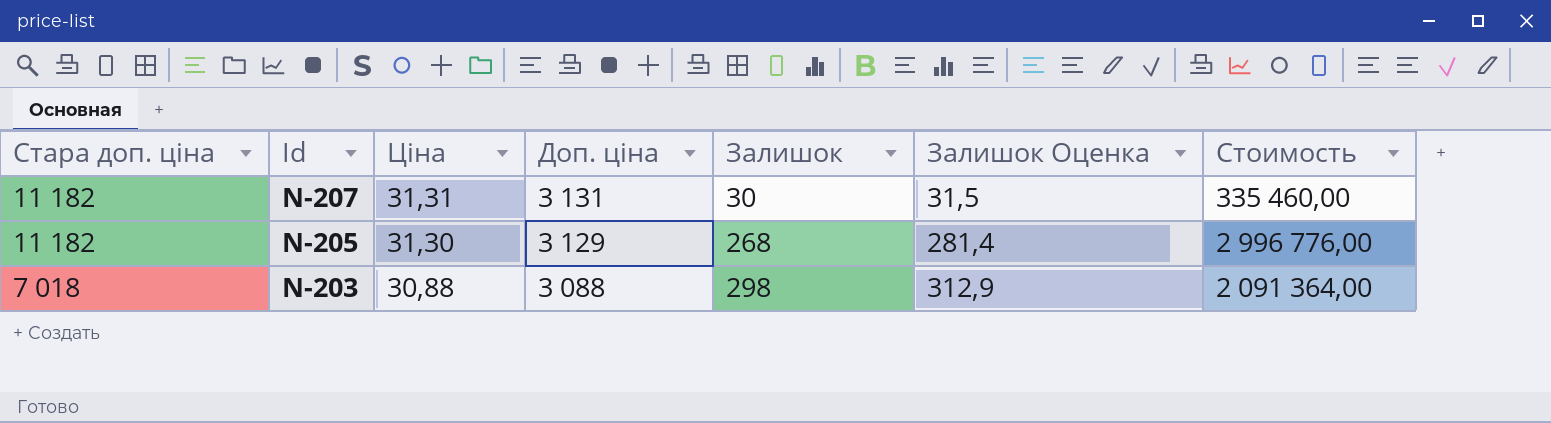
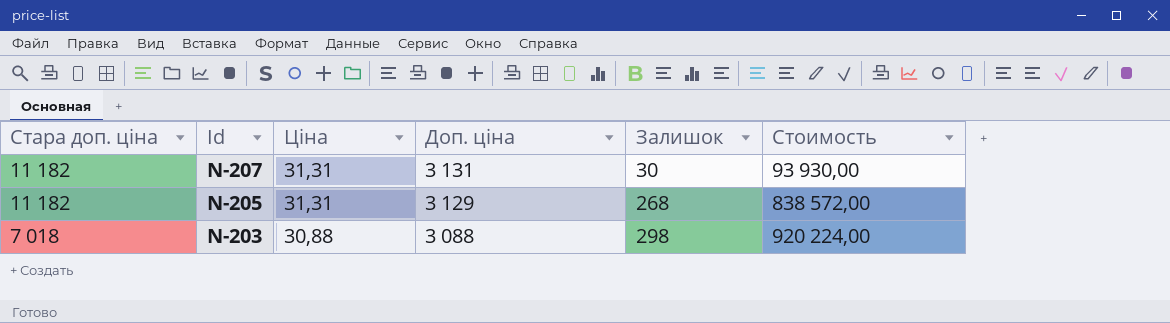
column Залишок Оценка | formula: [Залишок] * 1,05 -> none
column Стоимость | formula: [Стара доп. ціна] * [Залишок] -> [Доп. ціна] * [Залишок]
N-205 | Ціна: 31,30 -> 31,31

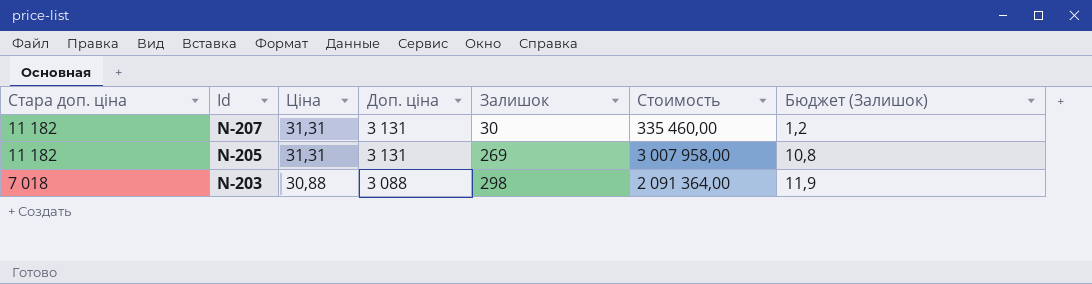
column Стоимость | formula: [Доп. ціна] * [Залишок] -> [Стара доп. ціна] * [Залишок]
column Бюджет (Залишок) | formula: none -> [Залишок] * 0,04
N-205 | Доп. ціна: 3 129 -> 3 131
N-205 | Залишок: 268 -> 269

